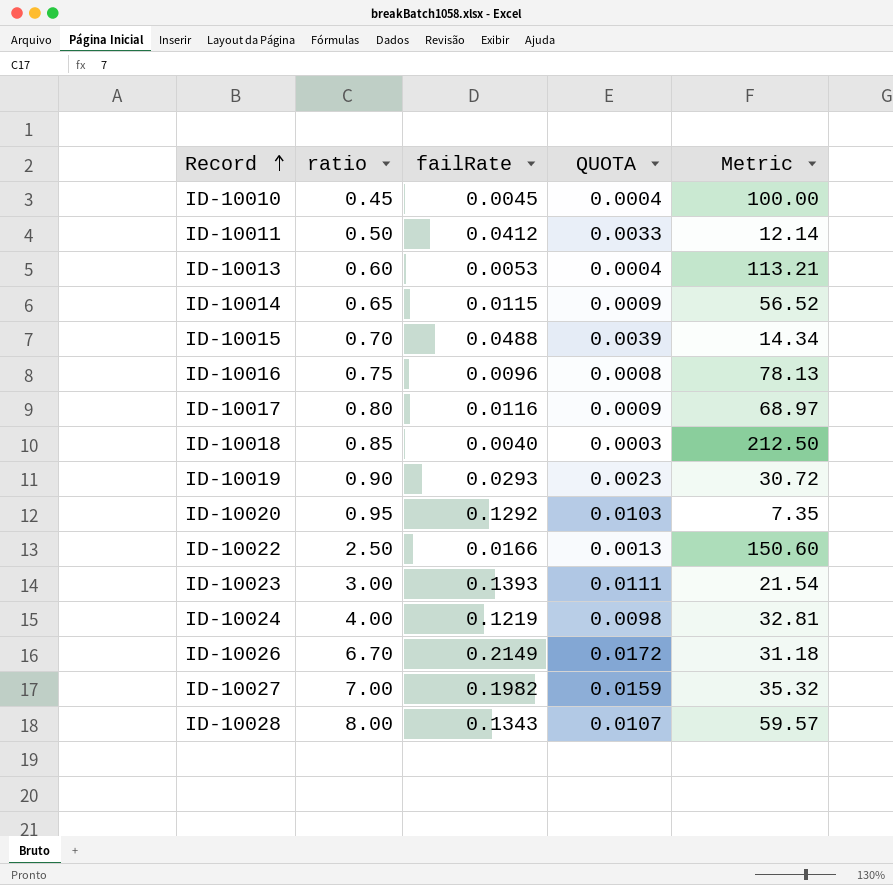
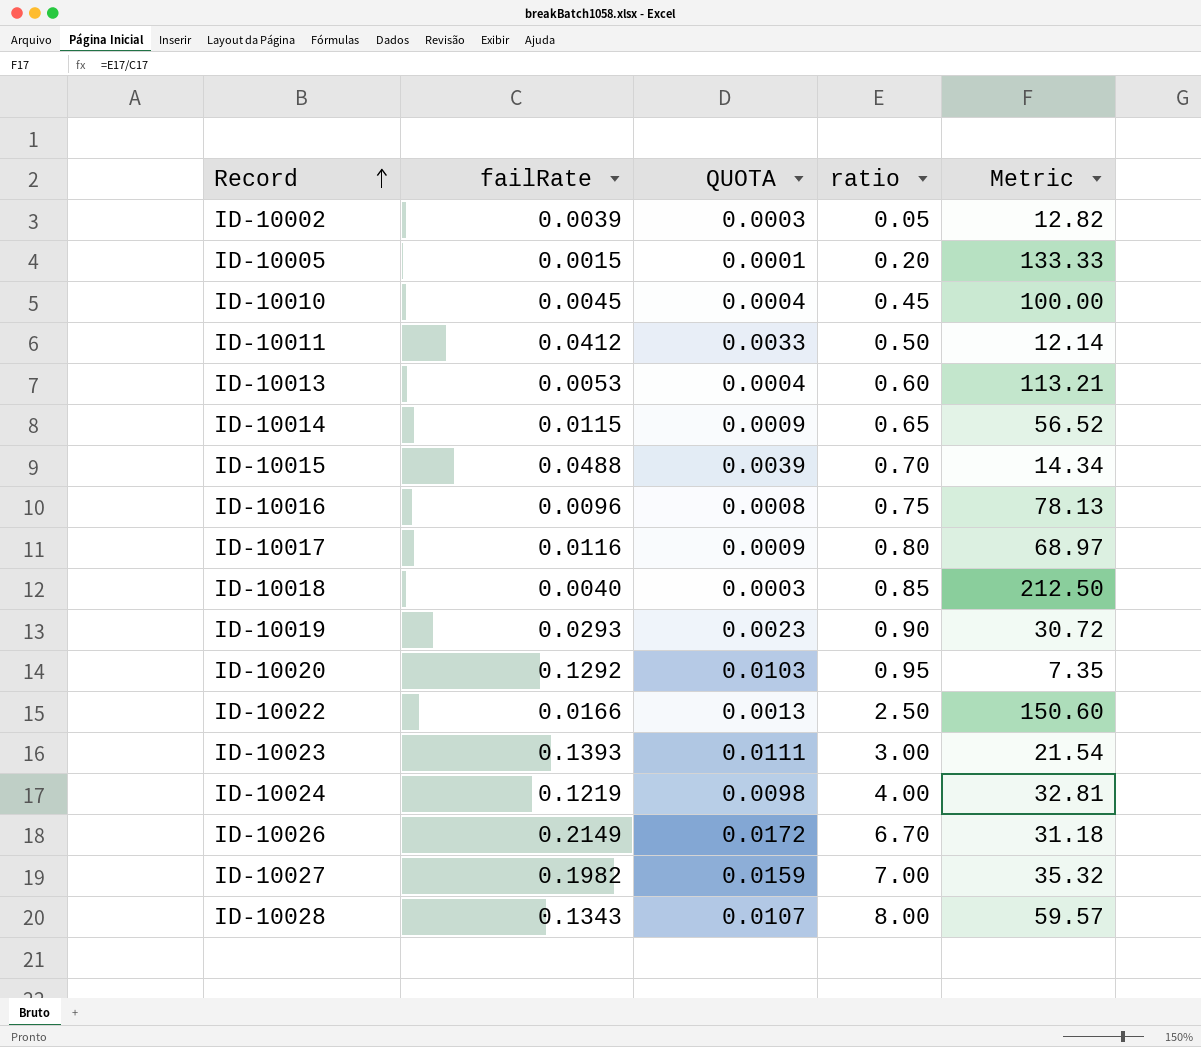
column ratio | position: 2 -> 4
row ID-10002: none -> 0.0039 | 0.0003 | 0.05 | 12.82
row ID-10005: none -> 0.0015 | 0.0001 | 0.20 | 133.33

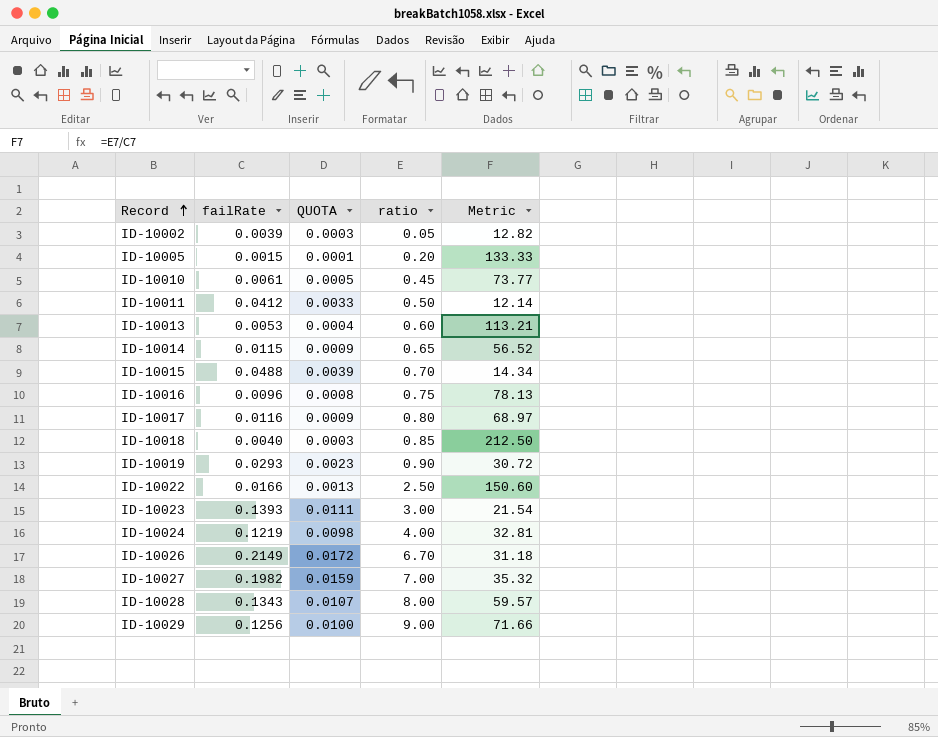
row ID-10020: 0.1292 | 0.0103 | 0.95 | 7.35 -> none
ID-10010 | failRate: 0.0045 -> 0.0061
ID-10010 | QUOTA: 0.0004 -> 0.0005
ID-10010 | Metric: 100.00 -> 73.77
row ID-10029: none -> 0.1256 | 0.0100 | 9.00 | 71.66

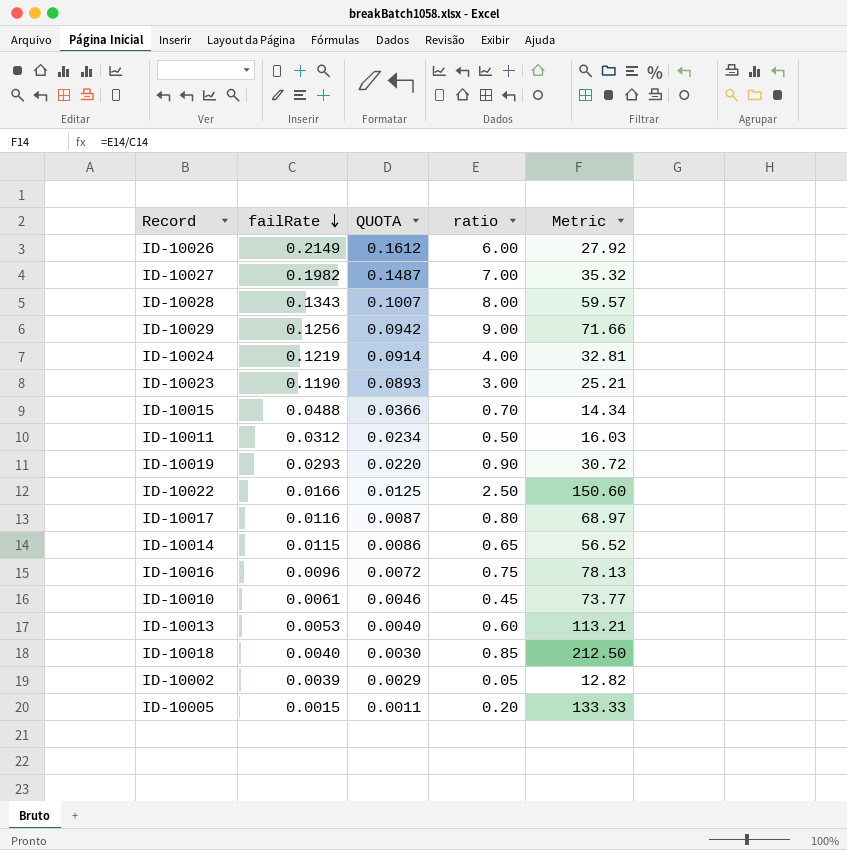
row order: Record ascending -> failRate descending
column QUOTA | formula: [failRate] * 0.08 -> [failRate] * 0.75
ID-10026 | ratio: 6.70 -> 6.00
ID-10026 | Metric: 31.18 -> 27.92
ID-10023 | failRate: 0.1393 -> 0.1190
ID-10023 | Metric: 21.54 -> 25.21
ID-10011 | failRate: 0.0412 -> 0.0312
ID-10011 | Metric: 12.14 -> 16.03

